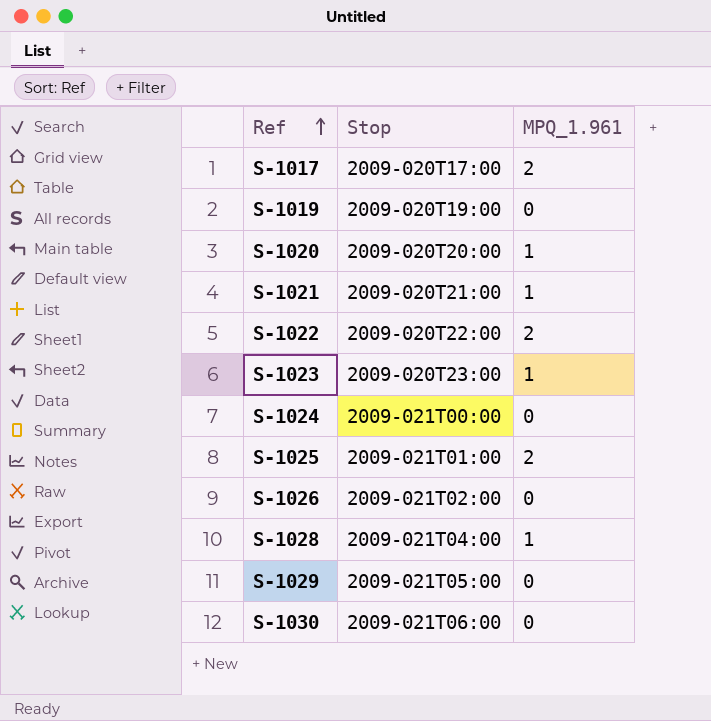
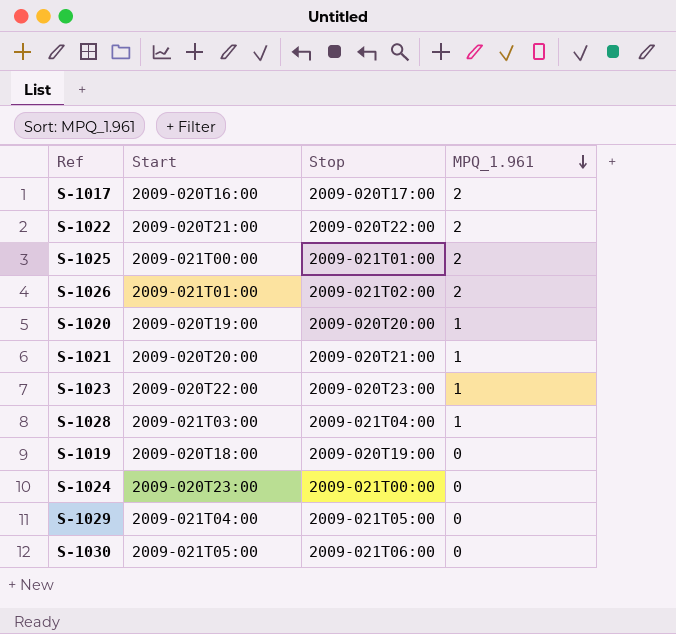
row order: Ref ascending -> MPQ_1.961 descending
column Start | position: none -> 2
S-1026 | MPQ_1.961: 0 -> 2

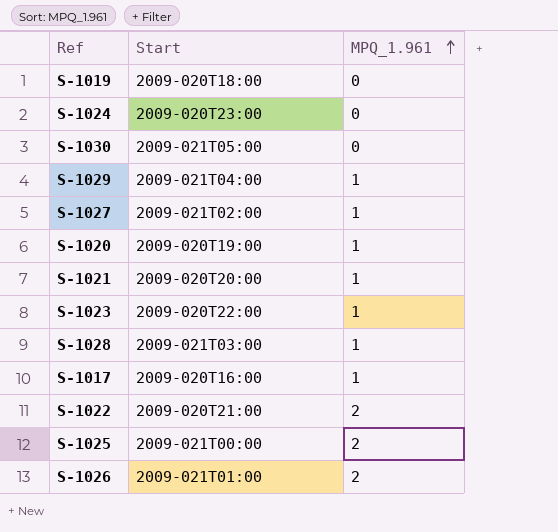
row order: MPQ_1.961 descending -> MPQ_1.961 ascending
column Stop | position: 3 -> none
S-1029 | MPQ_1.961: 0 -> 1
row S-1027: none -> 2009-021T02:00 | 1
S-1017 | MPQ_1.961: 2 -> 1

